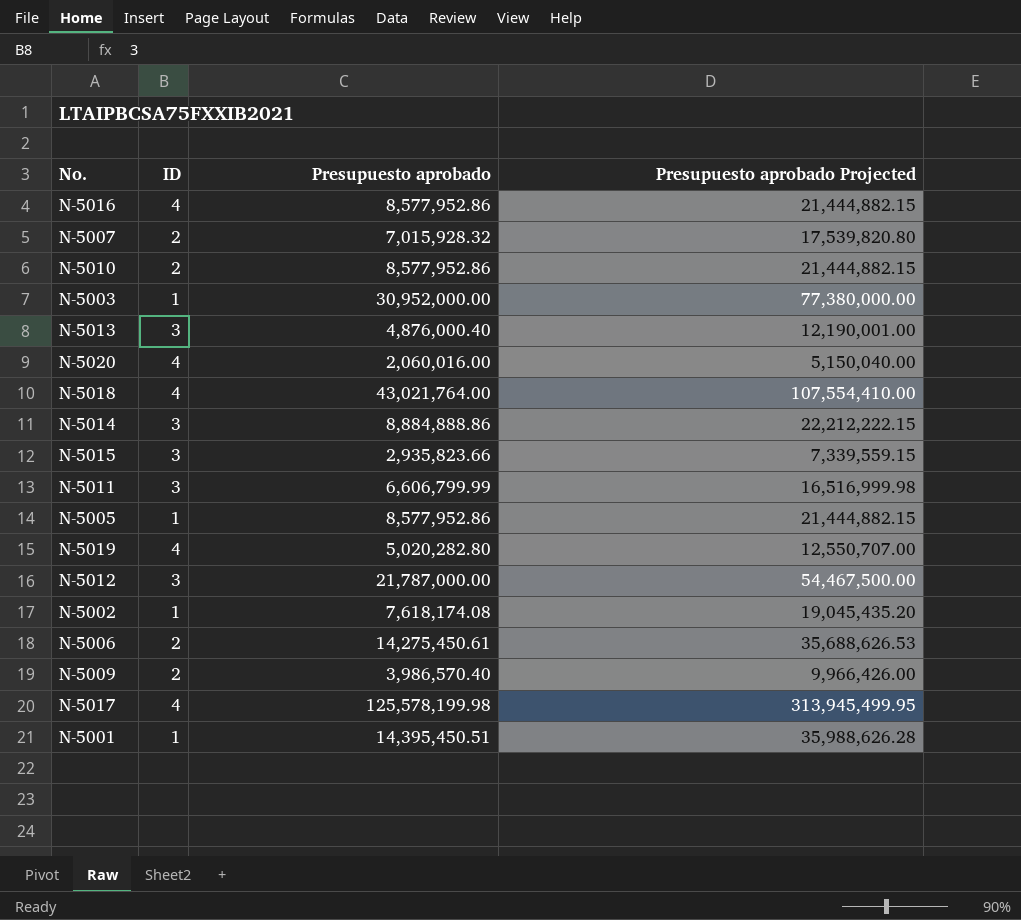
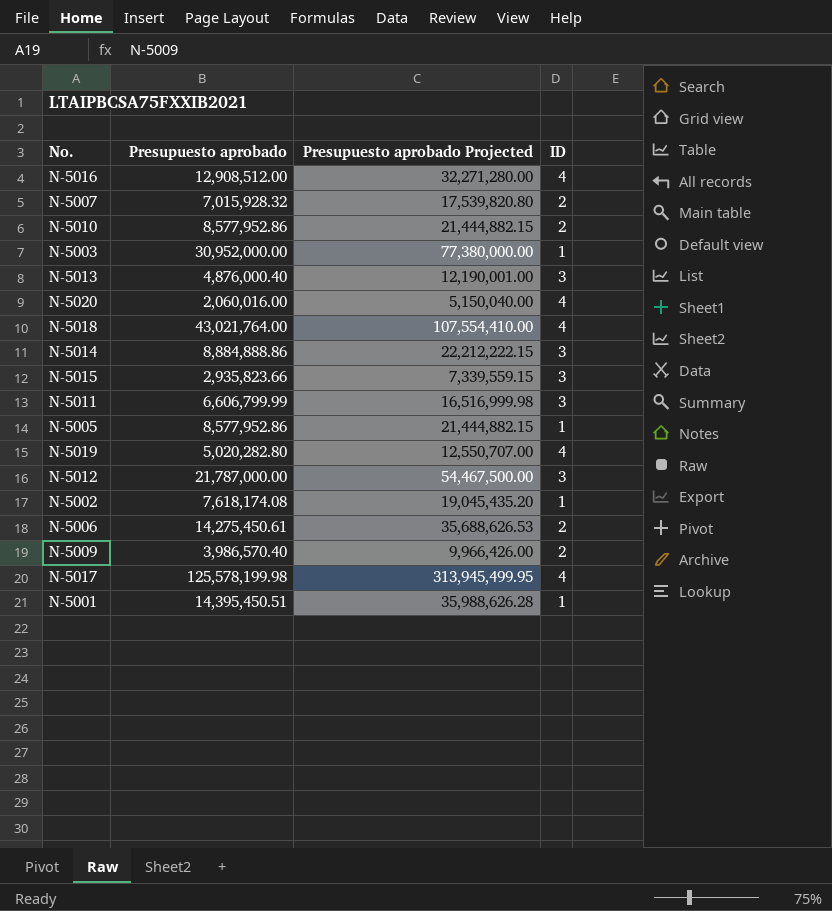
column ID | position: 2 -> 4
N-5016 | Presupuesto aprobado: 8,577,952.86 -> 12,908,512.00
N-5016 | Presupuesto aprobado Projected: 21,444,882.15 -> 32,271,280.00

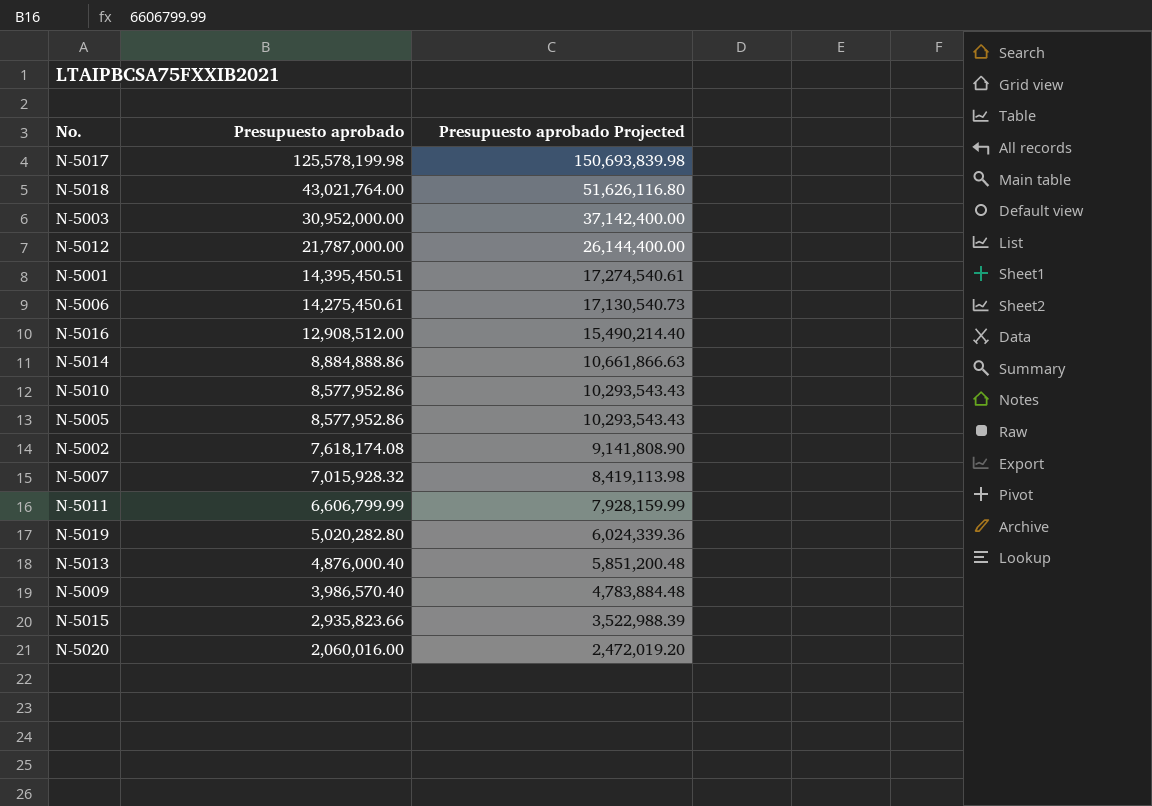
row order: none -> Presupuesto aprobado descending
column ID | position: 4 -> none
column Presupuesto aprobado Projected | formula: [Presupuesto aprobado] * 2.5 -> [Presupuesto aprobado] * 1.2

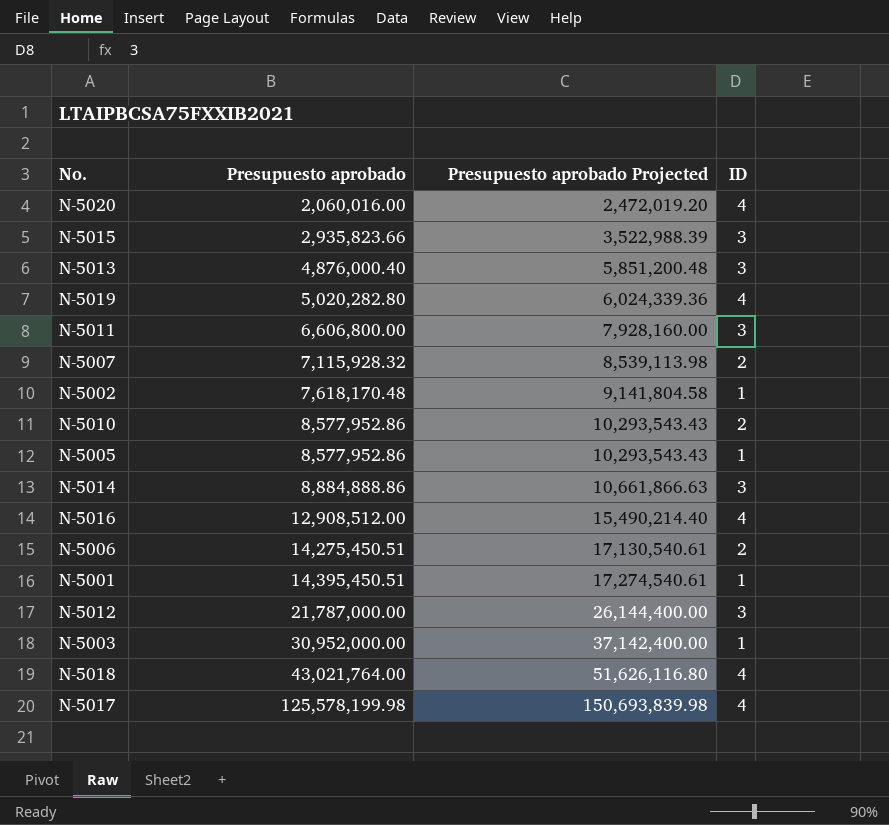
row order: Presupuesto aprobado descending -> Presupuesto aprobado ascending
column ID | position: none -> 4
row N-5009: 3,986,570.40 | 4,783,884.48 -> none
N-5011 | Presupuesto aprobado: 6,606,799.99 -> 6,606,800.00
N-5011 | Presupuesto aprobado Projected: 7,928,159.99 -> 7,928,160.00
N-5007 | Presupuesto aprobado: 7,015,928.32 -> 7,115,928.32
N-5007 | Presupuesto aprobado Projected: 8,419,113.98 -> 8,539,113.98
N-5002 | Presupuesto aprobado: 7,618,174.08 -> 7,618,170.48
N-5002 | Presupuesto aprobado Projected: 9,141,808.90 -> 9,141,804.58
N-5006 | Presupuesto aprobado: 14,275,450.61 -> 14,275,450.51
N-5006 | Presupuesto aprobado Projected: 17,130,540.73 -> 17,130,540.61

